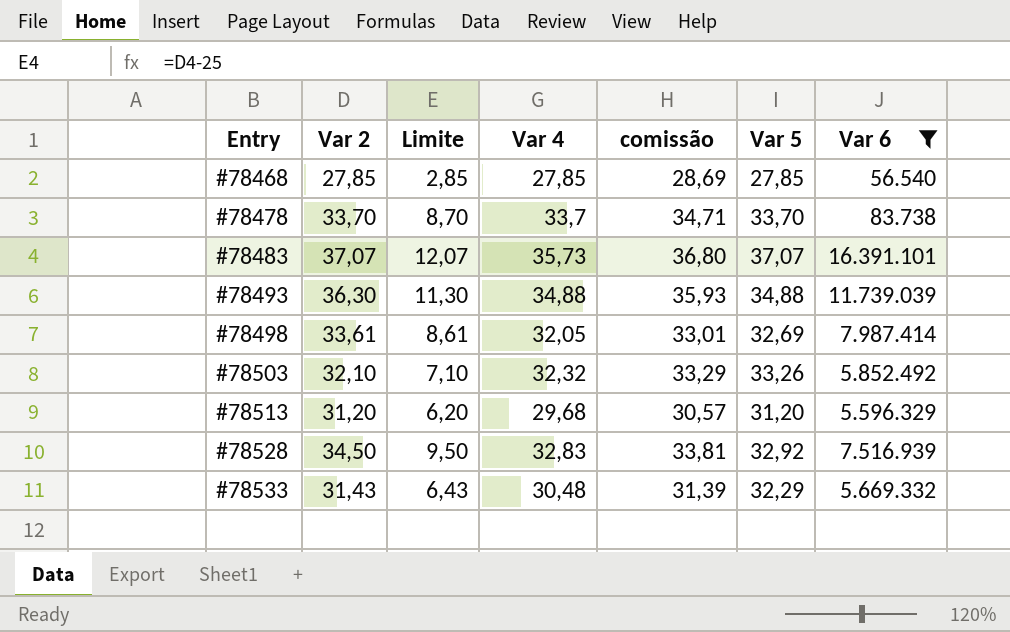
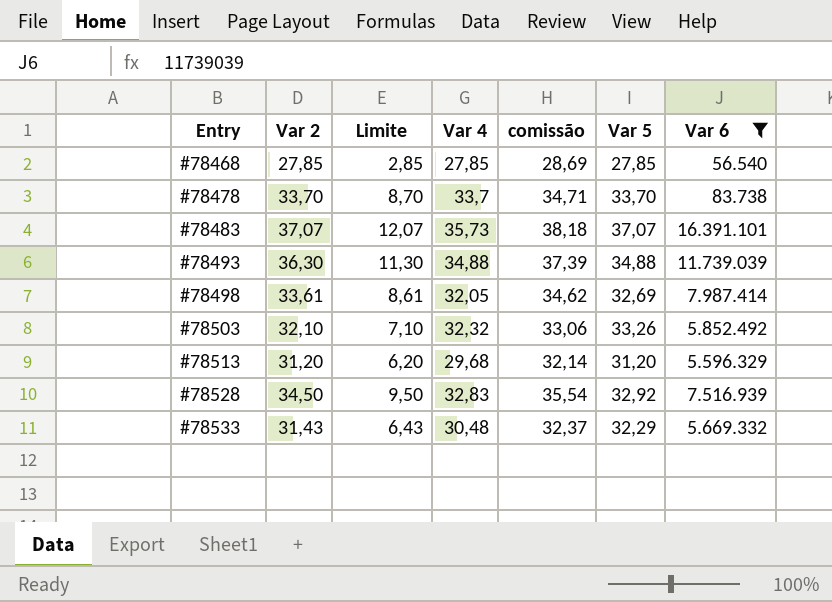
column comissão | formula: [Var 4] * 1,03 -> [Var 2] * 1,03

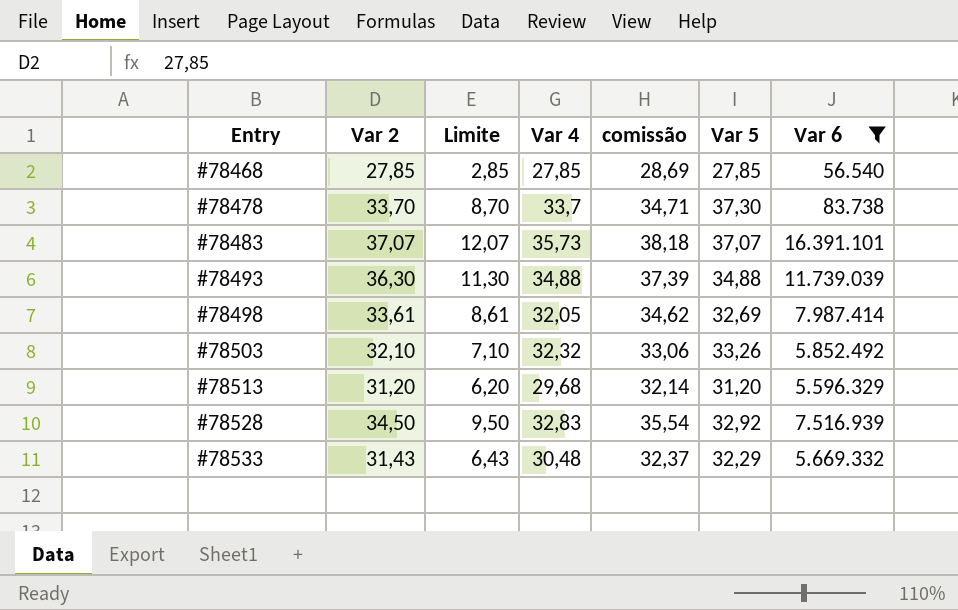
#78478 | Var 5: 33,70 -> 37,30

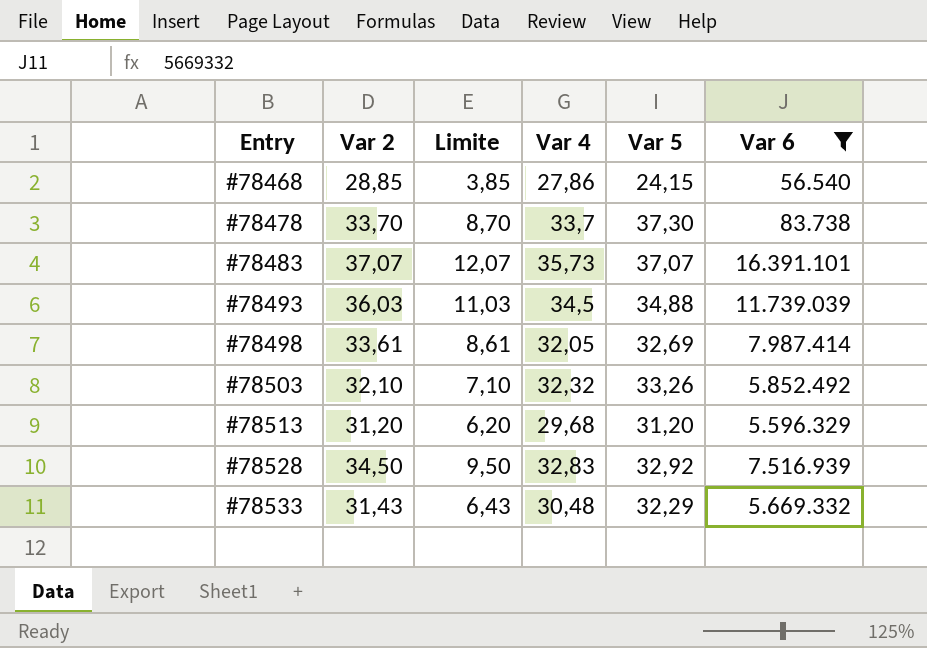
column comissão | formula: [Var 2] * 1,03 -> none
#78468 | Var 2: 27,85 -> 28,85
#78468 | Limite: 2,85 -> 3,85
#78468 | Var 4: 27,85 -> 27,86
#78468 | Var 5: 27,85 -> 24,15
#78493 | Var 2: 36,30 -> 36,03
#78493 | Limite: 11,30 -> 11,03
#78493 | Var 4: 34,88 -> 34,5

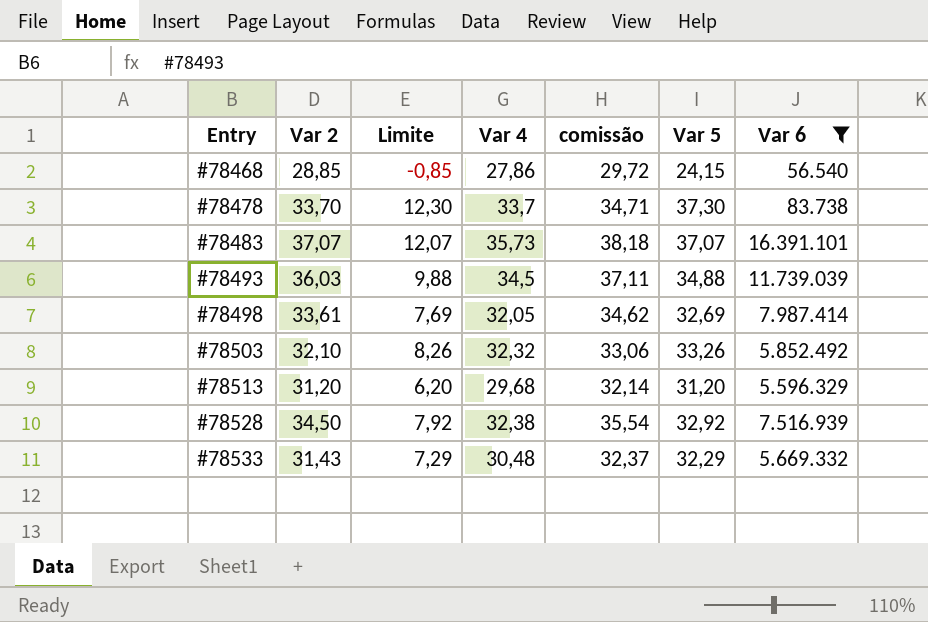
column Limite | formula: [Var 2] - 25 -> [Var 5] - 25
column comissão | formula: none -> [Var 2] * 1,03
#78528 | Var 4: 32,83 -> 32,38

